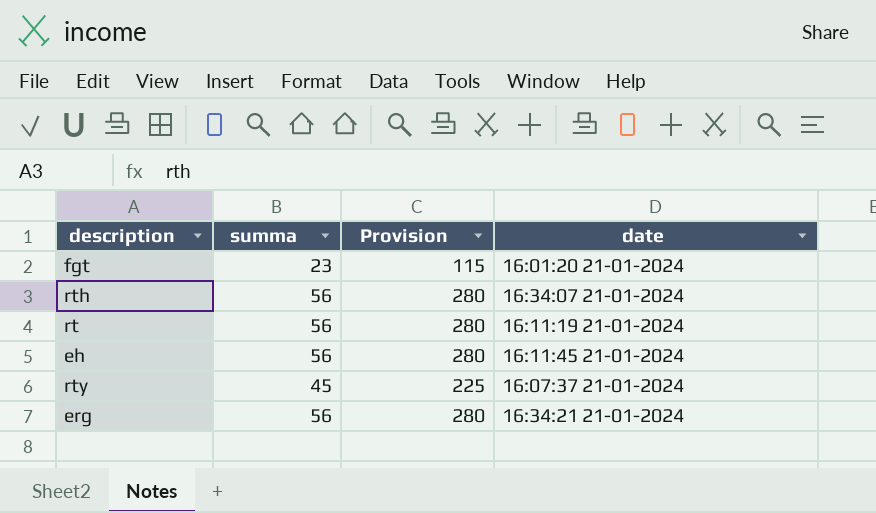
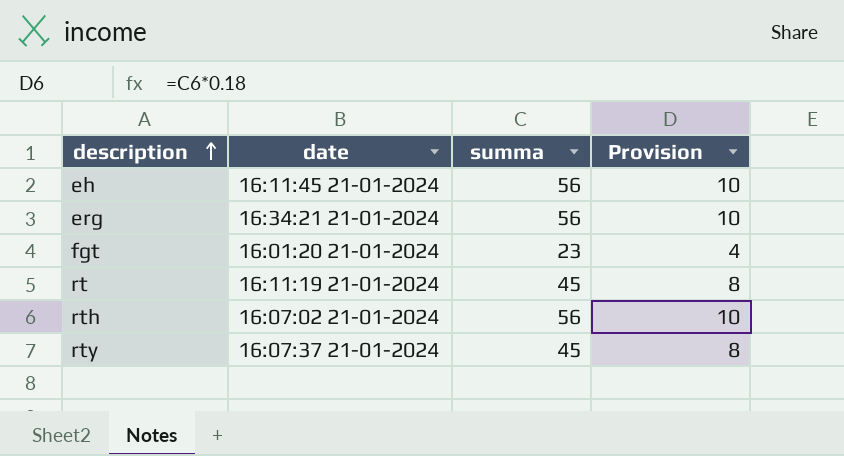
row order: none -> description ascending
column date | position: 4 -> 2
column Provision | formula: [summa] * 5 -> [summa] * 0.18
rt | summa: 56 -> 45
rth | date: 16:34:07 21-01-2024 -> 16:07:02 21-01-2024

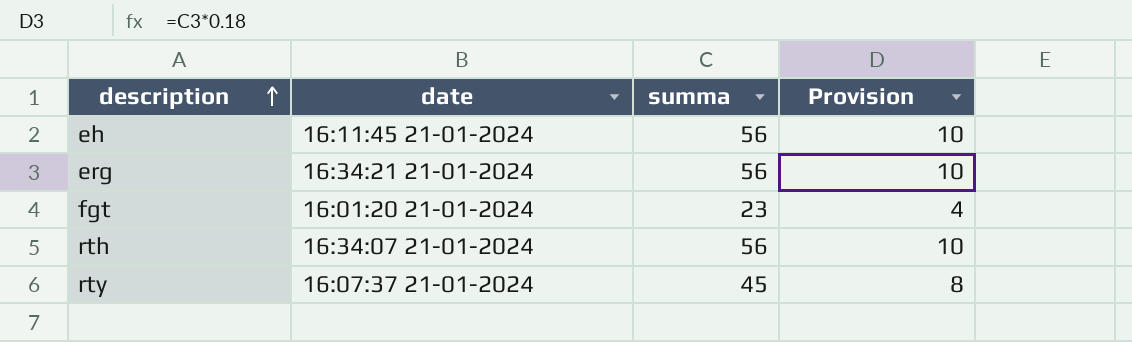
row rt: 16:11:19 21-01-2024 | 45 | 8 -> none
rth | date: 16:07:02 21-01-2024 -> 16:34:07 21-01-2024

